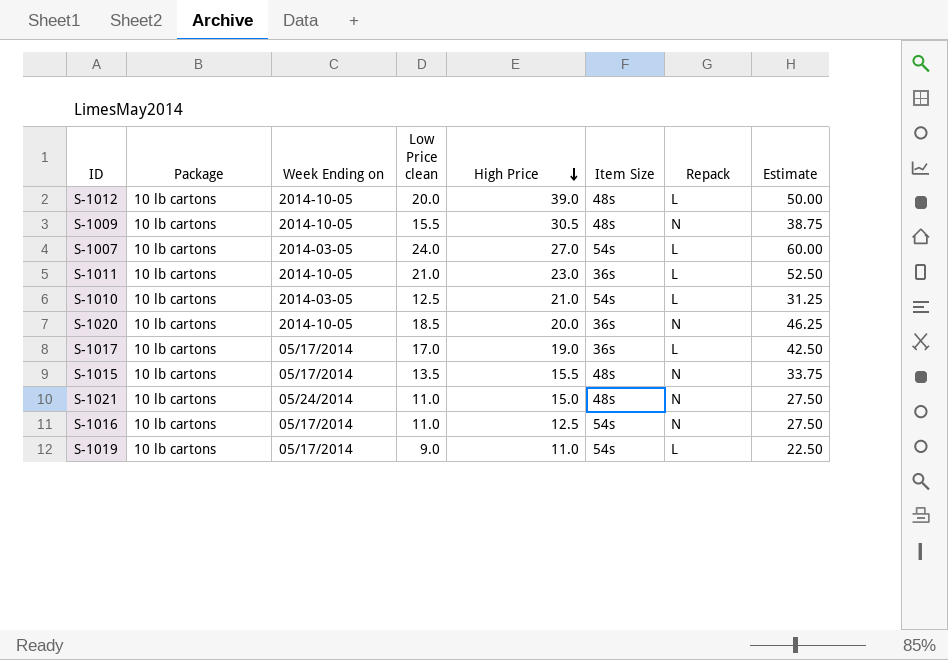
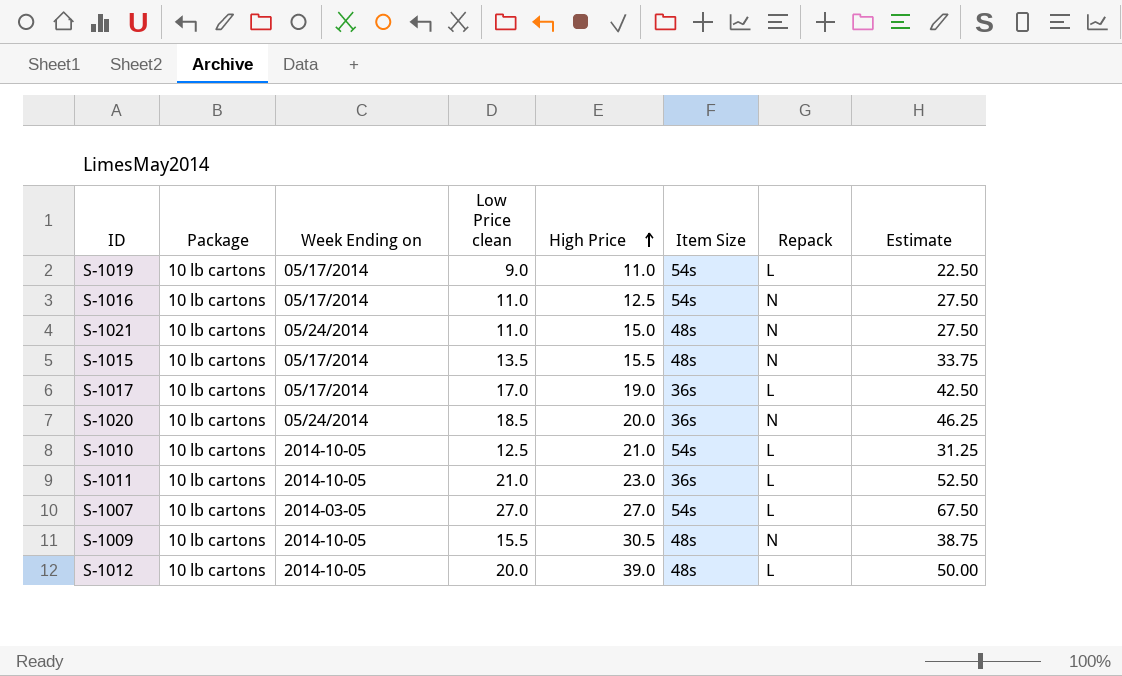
row order: High Price descending -> High Price ascending
S-1020 | Week Ending on: 2014-10-05 -> 05/24/2014
S-1010 | Week Ending on: 2014-03-05 -> 2014-10-05
S-1007 | Low Price clean: 24.0 -> 27.0
S-1007 | Estimate: 60.00 -> 67.50

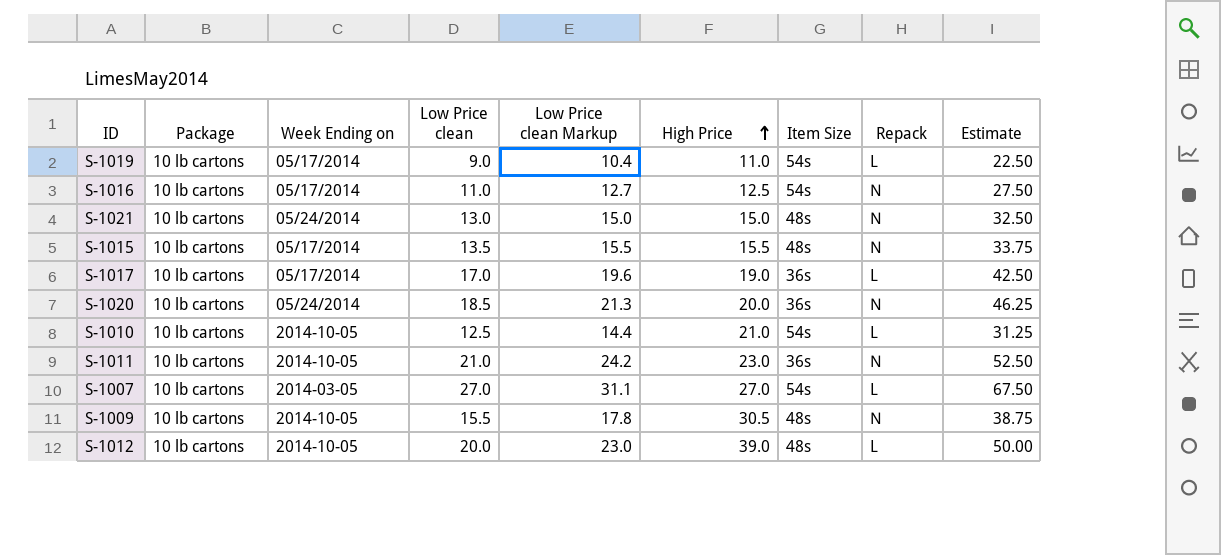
column Low Price clean Markup | formula: none -> [Low Price clean] * 1.15
S-1021 | Low Price clean: 11.0 -> 13.0
S-1021 | Estimate: 27.50 -> 32.50
S-1011 | Repack: L -> N

